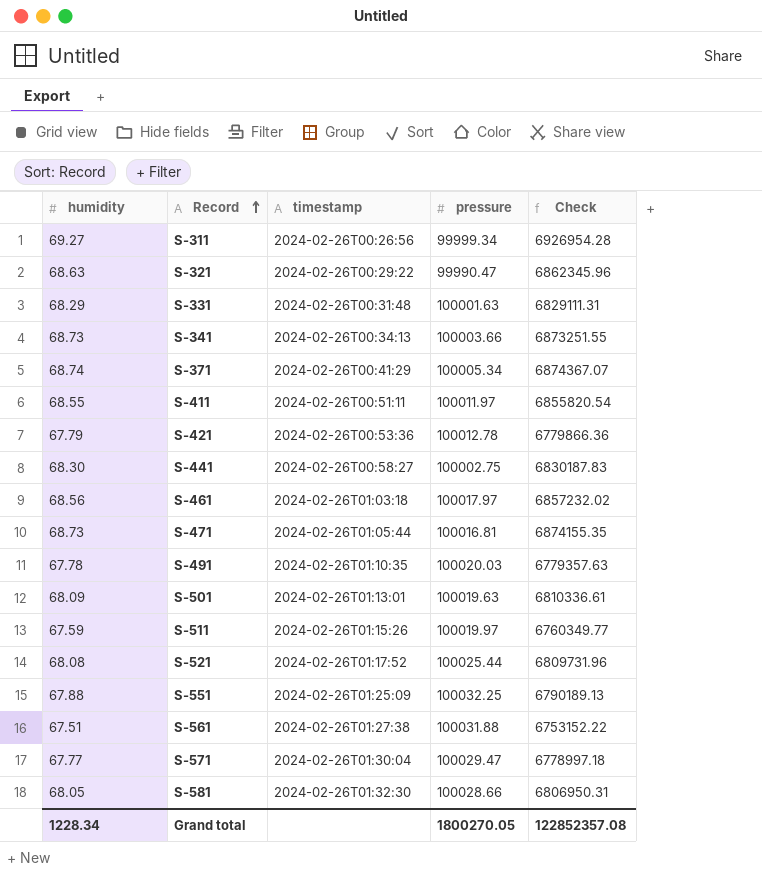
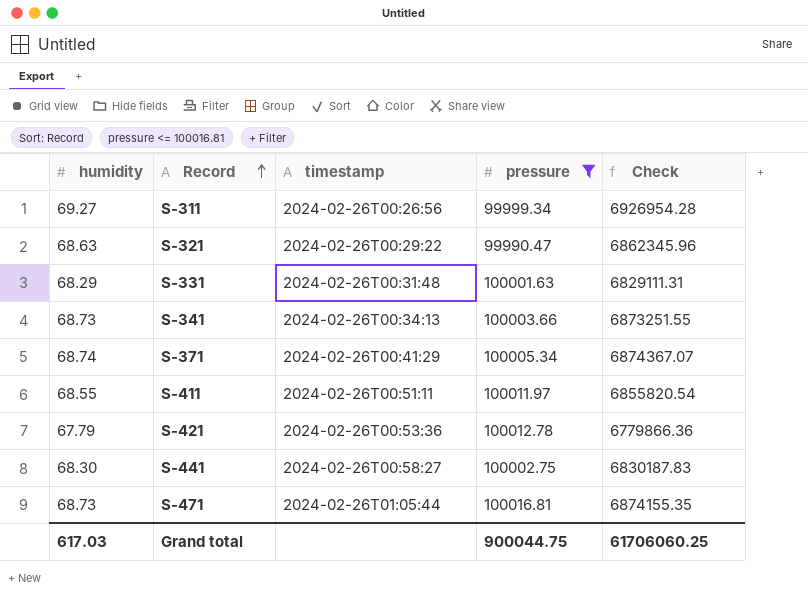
filter: none -> pressure <= 100016.81
Grand total | humidity: 1228.34 -> 617.03
Grand total | pressure: 1800270.05 -> 900044.75
Grand total | Check: 122852357.08 -> 61706060.25

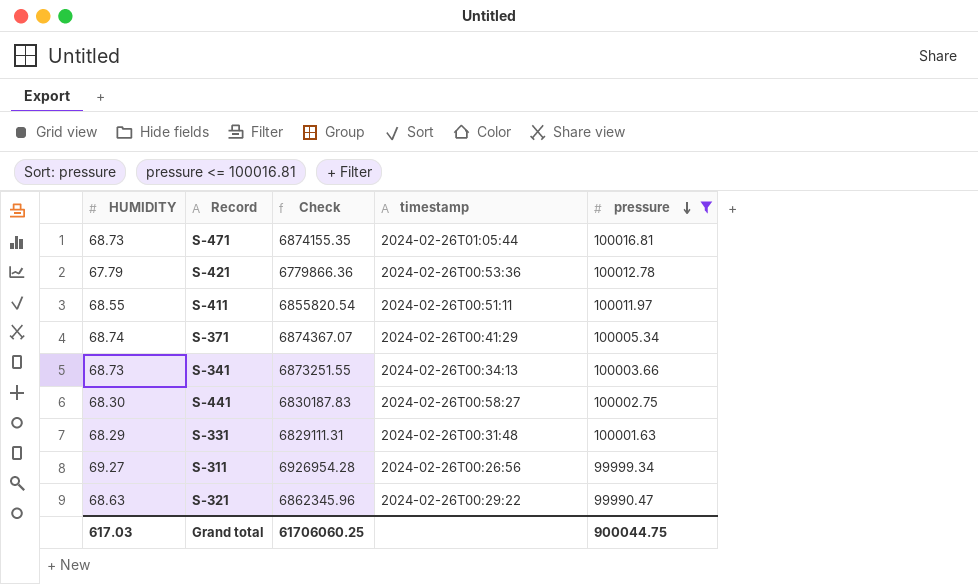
row order: Record ascending -> pressure descending
column name: humidity -> HUMIDITY
column Check | position: 5 -> 3

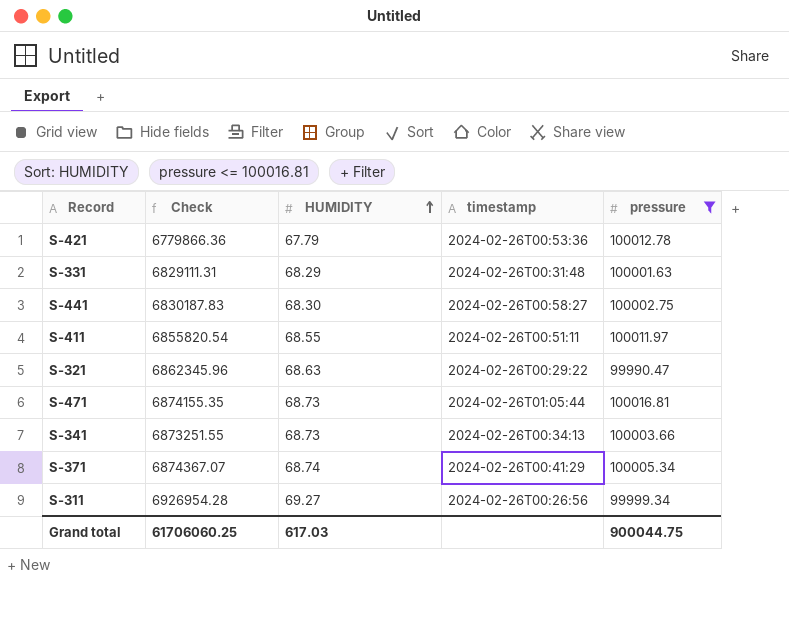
row order: pressure descending -> HUMIDITY ascending
column HUMIDITY | position: 1 -> 3

